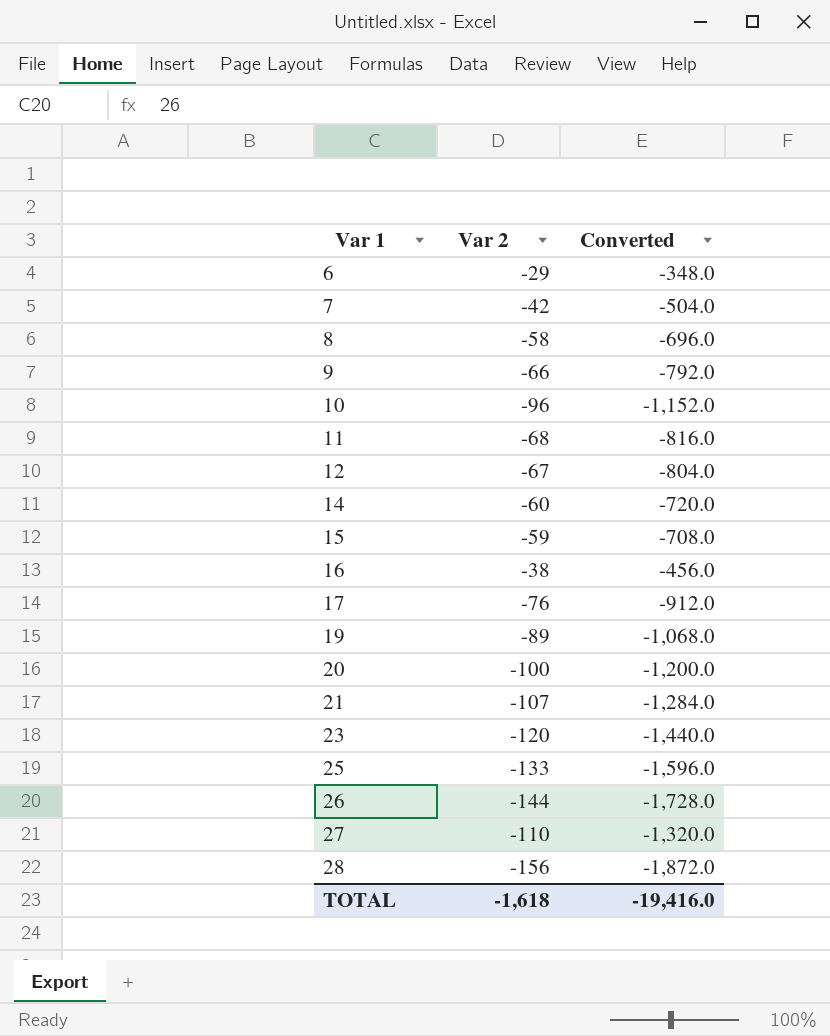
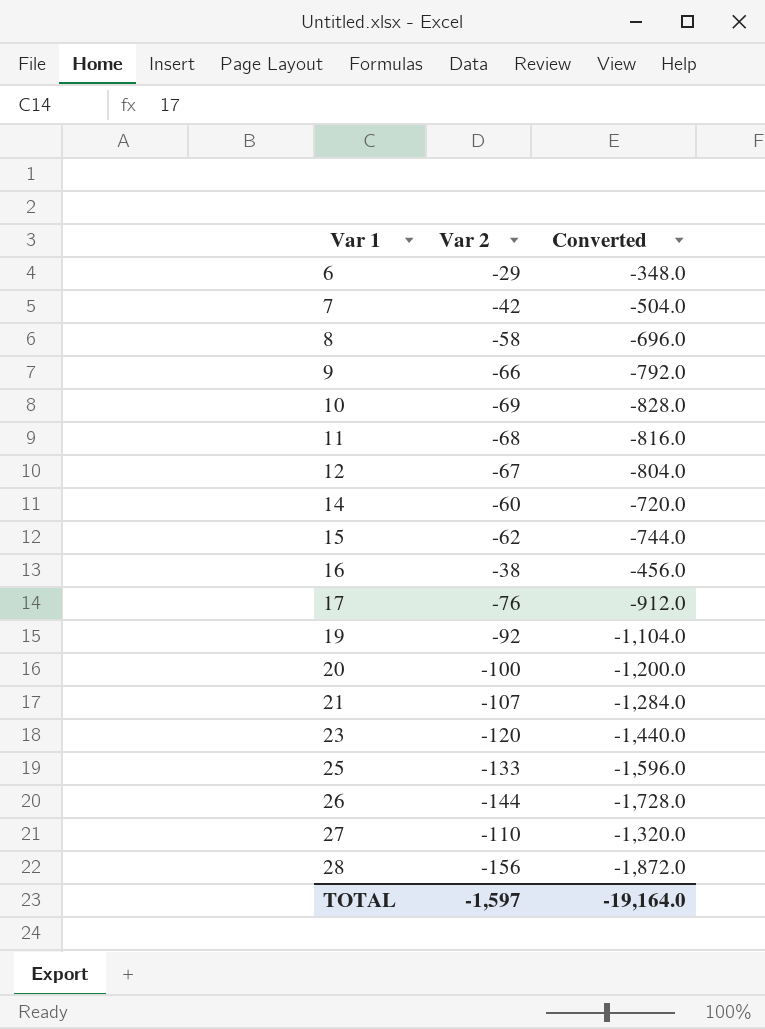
10 | Var 2: -96 -> -69
10 | Converted: -1,152.0 -> -828.0
15 | Var 2: -59 -> -62
15 | Converted: -708.0 -> -744.0
19 | Var 2: -89 -> -92
19 | Converted: -1,068.0 -> -1,104.0
TOTAL | Var 2: -1,618 -> -1,597
TOTAL | Converted: -19,416.0 -> -19,164.0

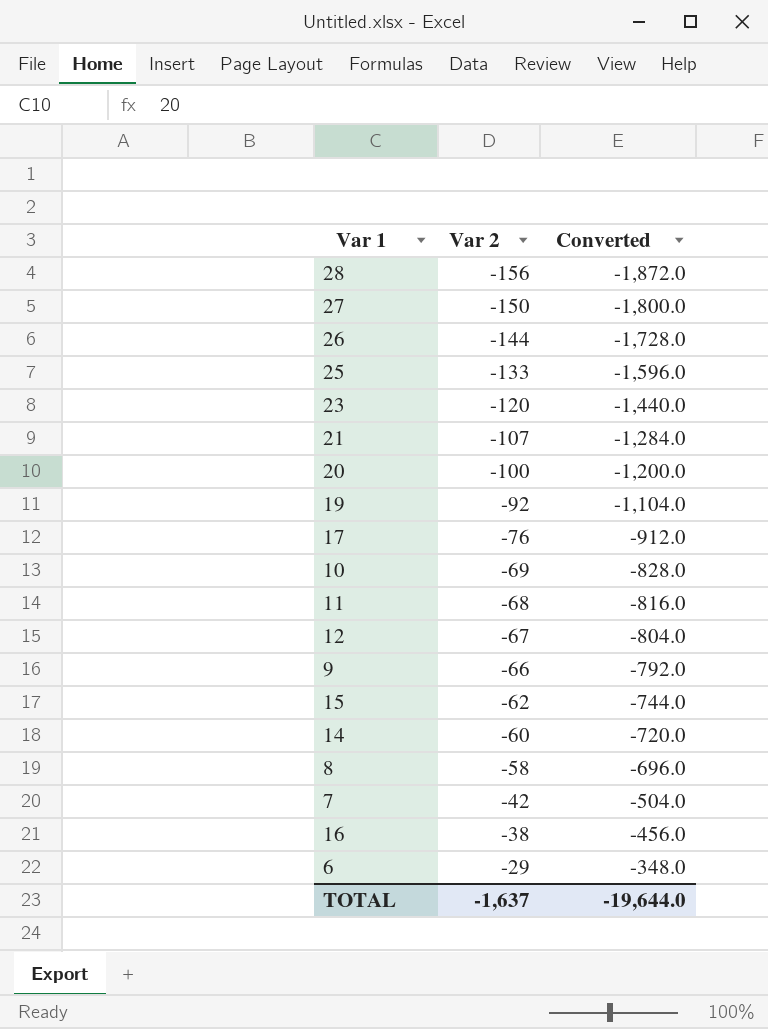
row order: Var 1 ascending -> Var 2 ascending
27 | Var 2: -110 -> -150
27 | Converted: -1,320.0 -> -1,800.0
TOTAL | Var 2: -1,597 -> -1,637
TOTAL | Converted: -19,164.0 -> -19,644.0

